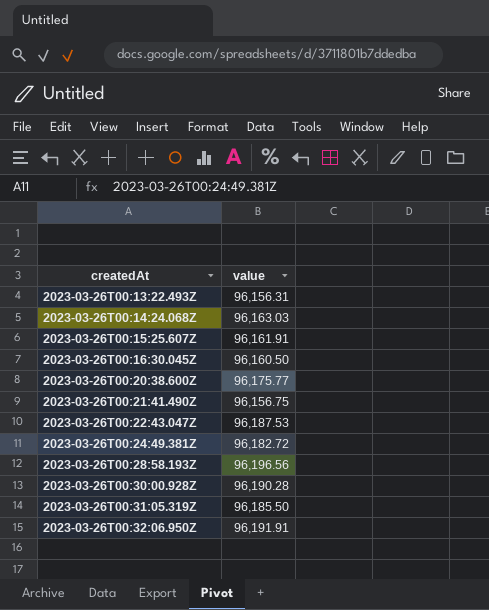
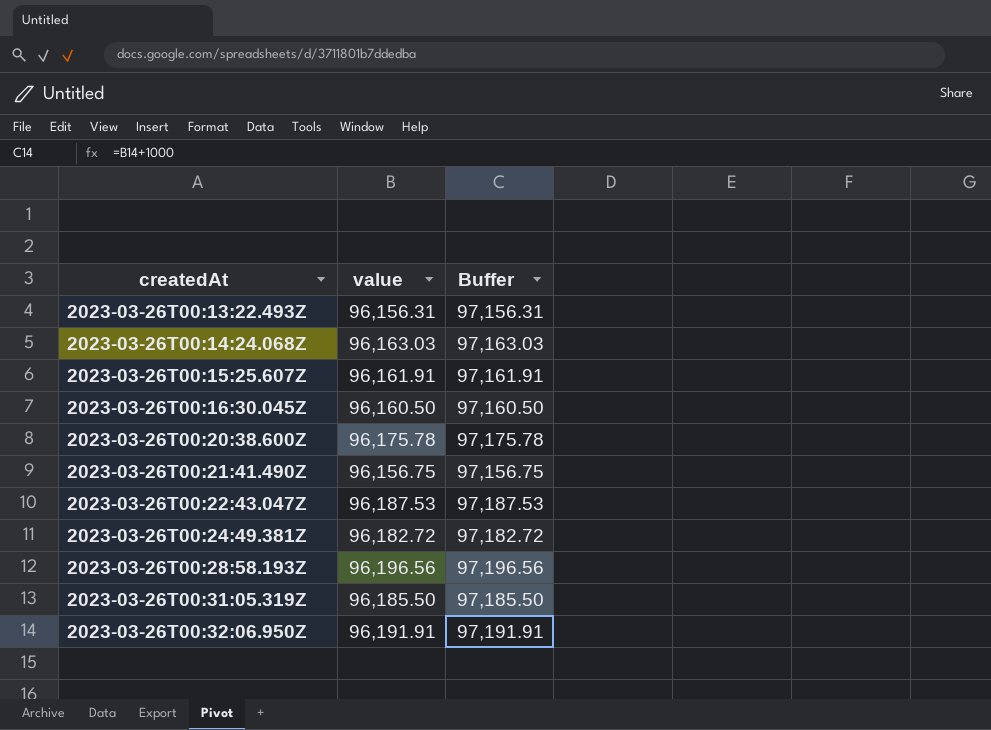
column Buffer | formula: none -> [value] + 1000
row 2023-03-26T00:30:00.928Z: 96,190.28 -> none
2023-03-26T00:20:38.600Z | value: 96,175.77 -> 96,175.78

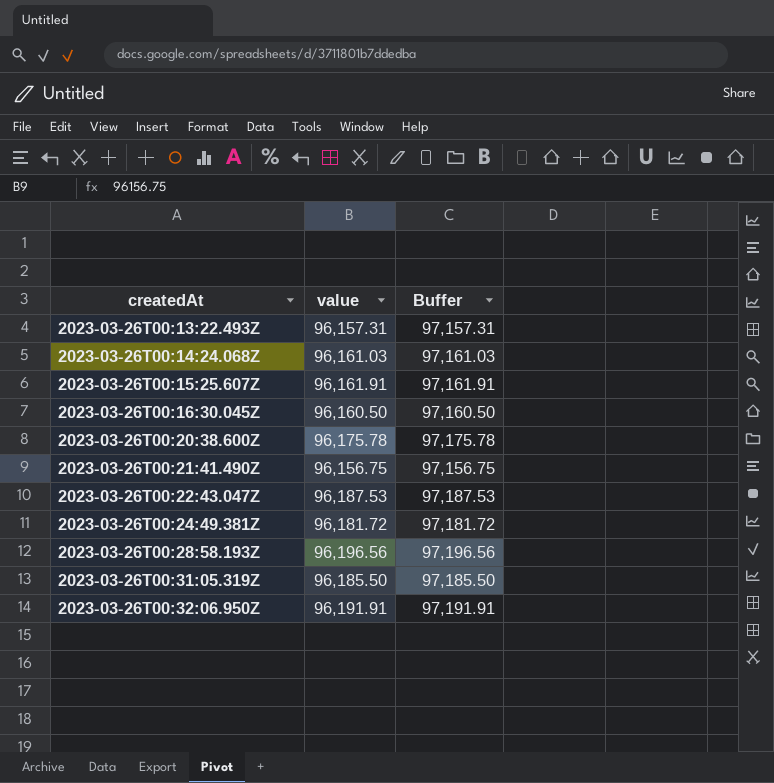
2023-03-26T00:13:22.493Z | value: 96,156.31 -> 96,157.31
2023-03-26T00:13:22.493Z | Buffer: 97,156.31 -> 97,157.31
2023-03-26T00:14:24.068Z | value: 96,163.03 -> 96,161.03
2023-03-26T00:14:24.068Z | Buffer: 97,163.03 -> 97,161.03
2023-03-26T00:24:49.381Z | value: 96,182.72 -> 96,181.72
2023-03-26T00:24:49.381Z | Buffer: 97,182.72 -> 97,181.72

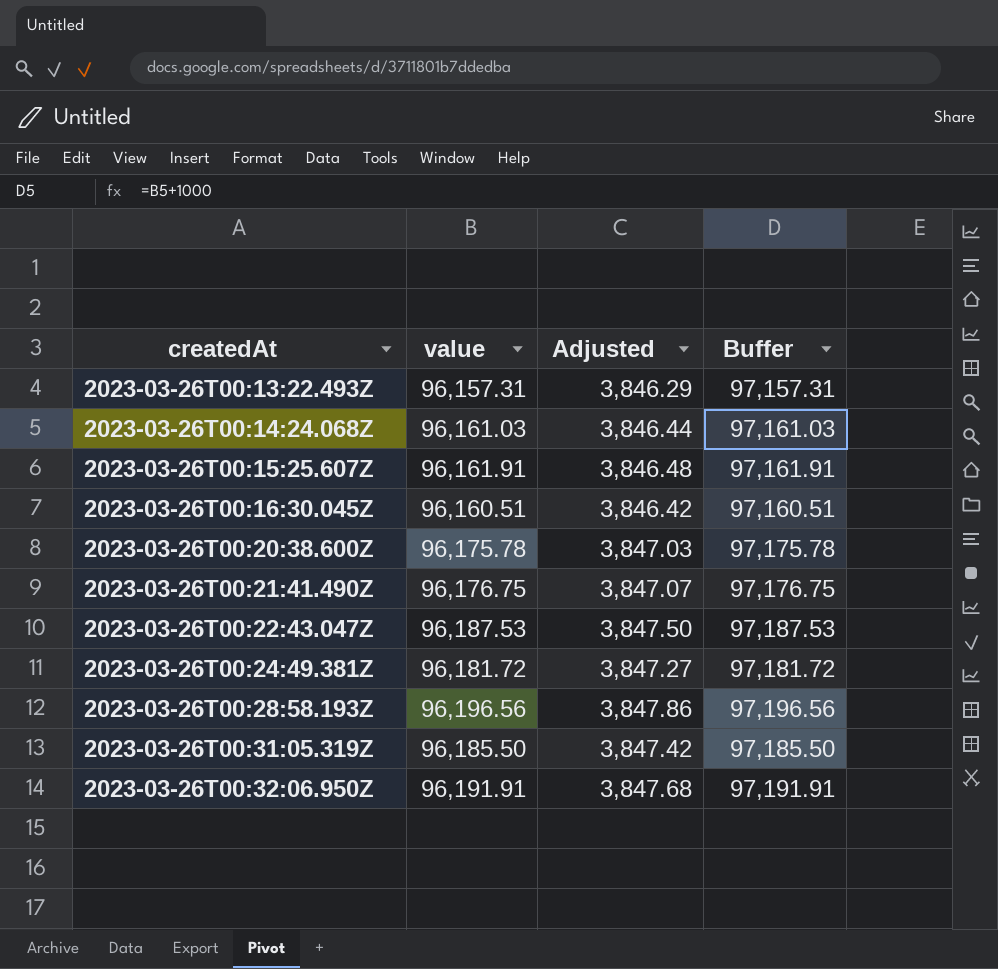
column Adjusted | formula: none -> [value] * 0.04
2023-03-26T00:16:30.045Z | value: 96,160.50 -> 96,160.51
2023-03-26T00:16:30.045Z | Buffer: 97,160.50 -> 97,160.51
2023-03-26T00:21:41.490Z | value: 96,156.75 -> 96,176.75
2023-03-26T00:21:41.490Z | Buffer: 97,156.75 -> 97,176.75

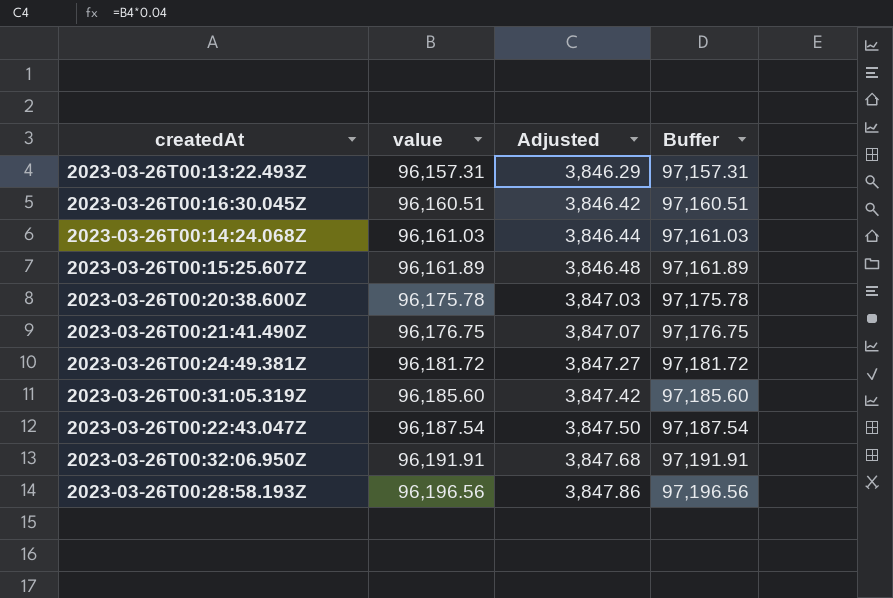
row order: createdAt ascending -> value ascending
2023-03-26T00:15:25.607Z | value: 96,161.91 -> 96,161.89
2023-03-26T00:15:25.607Z | Buffer: 97,161.91 -> 97,161.89
2023-03-26T00:31:05.319Z | value: 96,185.50 -> 96,185.60
2023-03-26T00:31:05.319Z | Buffer: 97,185.50 -> 97,185.60
2023-03-26T00:22:43.047Z | value: 96,187.53 -> 96,187.54
2023-03-26T00:22:43.047Z | Buffer: 97,187.53 -> 97,187.54

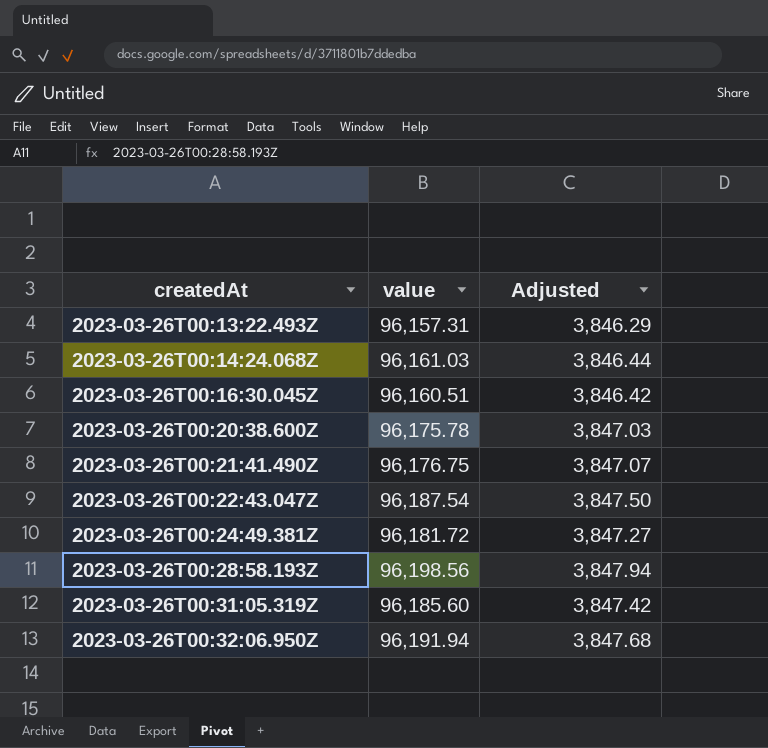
row order: value ascending -> createdAt ascending
column Buffer | formula: [value] + 1000 -> none
row 2023-03-26T00:15:25.607Z: 96,161.89 | 3,846.48 | 97,161.89 -> none
2023-03-26T00:28:58.193Z | value: 96,196.56 -> 96,198.56
2023-03-26T00:28:58.193Z | Adjusted: 3,847.86 -> 3,847.94
2023-03-26T00:32:06.950Z | value: 96,191.91 -> 96,191.94

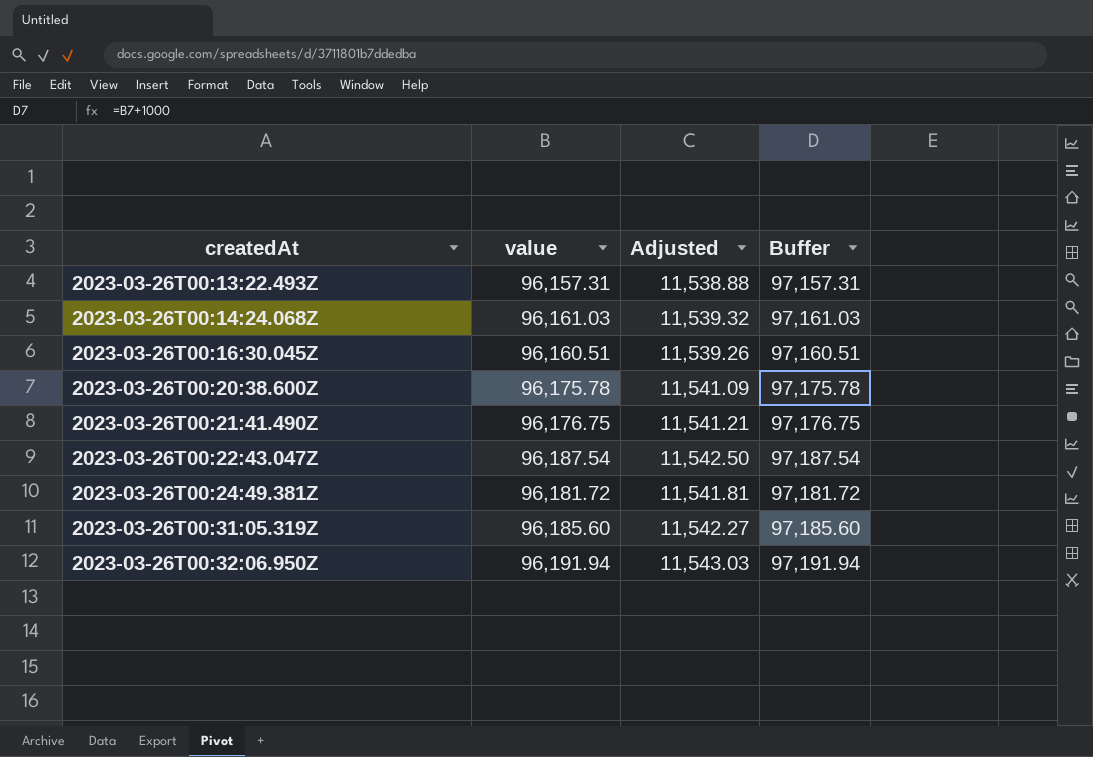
column Adjusted | formula: [value] * 0.04 -> [value] * 0.12
column Buffer | formula: none -> [value] + 1000
row 2023-03-26T00:28:58.193Z: 96,198.56 | 3,847.94 -> none

